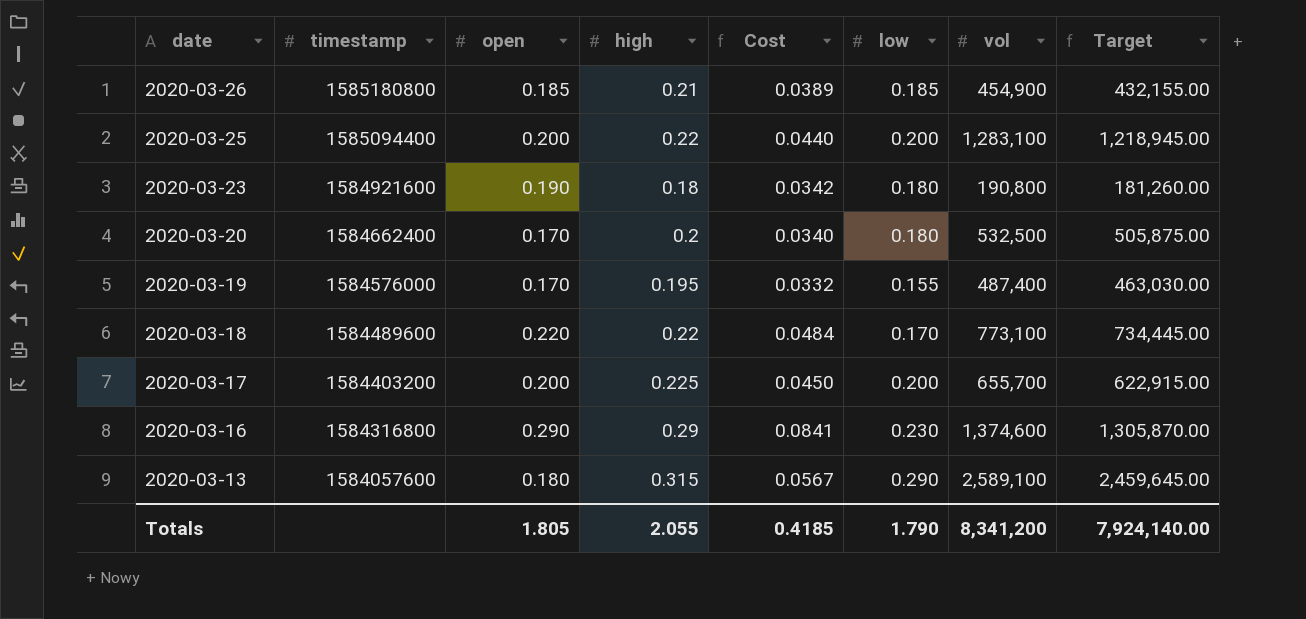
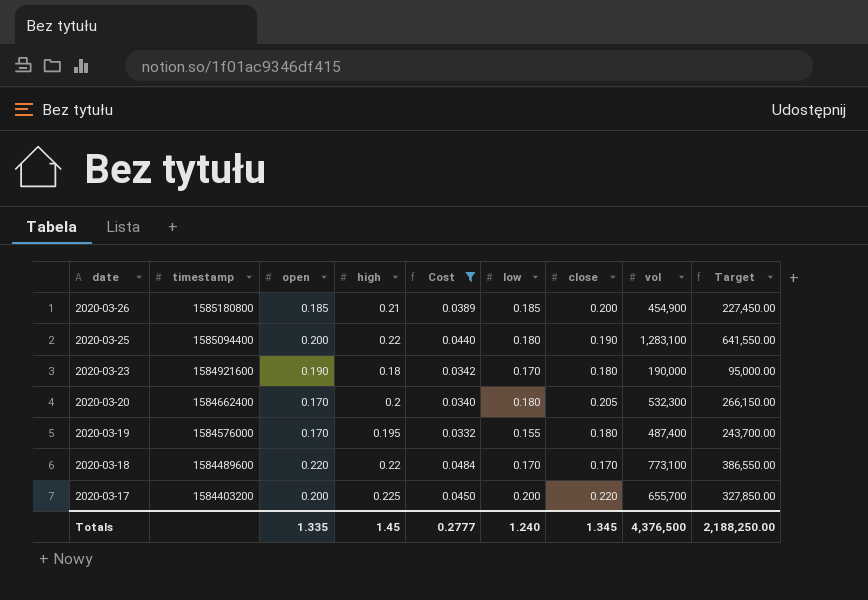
filter: none -> Cost <= 0.0484
column close | position: none -> 7
column Target | formula: [vol] * 0.95 -> [vol] * 0.5
2020-03-25 | low: 0.200 -> 0.180
2020-03-23 | low: 0.180 -> 0.170
2020-03-23 | vol: 190,800 -> 190,000
2020-03-20 | vol: 532,500 -> 532,300
Totals | open: 1.805 -> 1.335
Totals | high: 2.055 -> 1.45
Totals | Cost: 0.4185 -> 0.2777
Totals | low: 1.790 -> 1.240
Totals | vol: 8,341,200 -> 4,376,500
Totals | Target: 7,924,140.00 -> 2,188,250.00

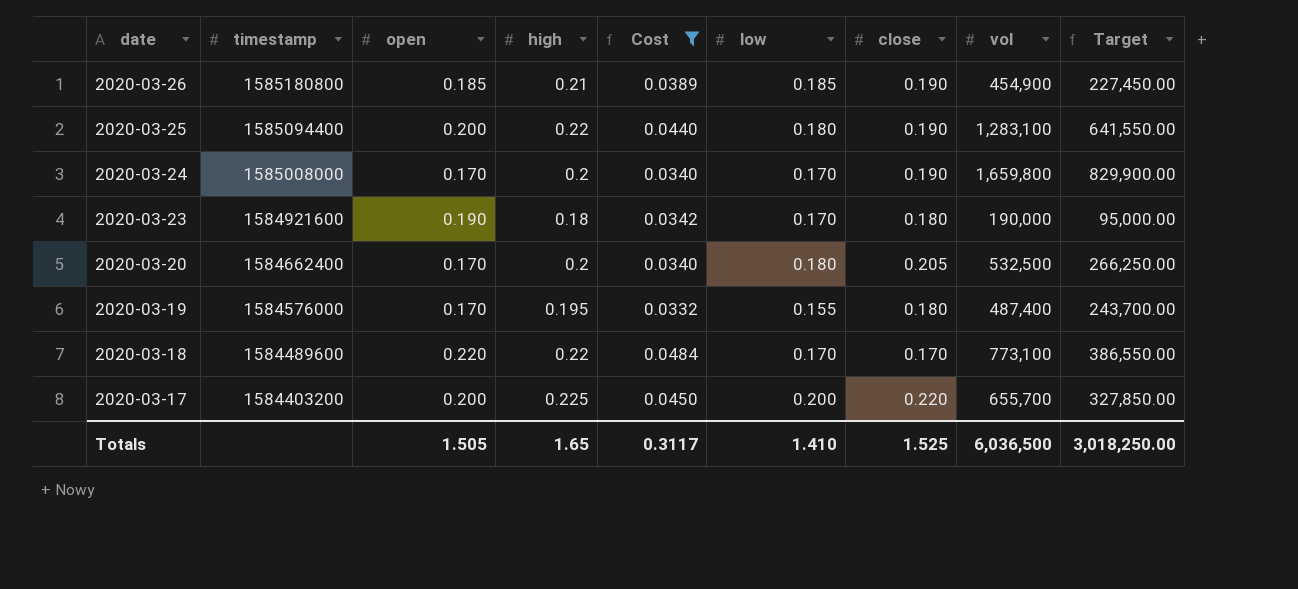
2020-03-26 | close: 0.200 -> 0.190
row 2020-03-24: none -> 1585008000 | 0.170 | 0.2 | 0.0340 | 0.170 | 0.190 | 1,659,800 | 829,900.00
2020-03-20 | vol: 532,300 -> 532,500
2020-03-20 | Target: 266,150.00 -> 266,250.00
Totals | open: 1.335 -> 1.505
Totals | high: 1.45 -> 1.65
Totals | Cost: 0.2777 -> 0.3117
Totals | low: 1.240 -> 1.410
Totals | close: 1.345 -> 1.525
Totals | vol: 4,376,500 -> 6,036,500
Totals | Target: 2,188,250.00 -> 3,018,250.00

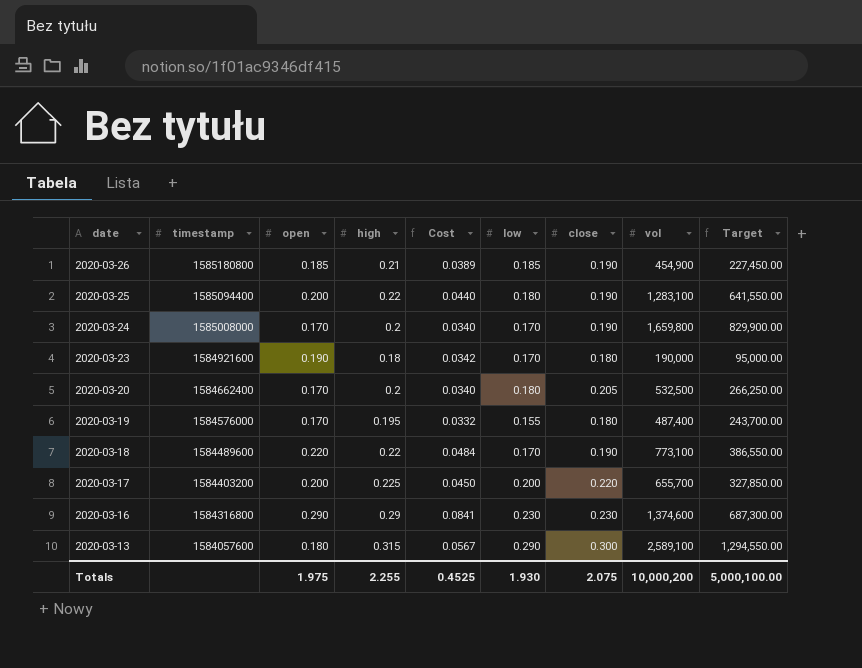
filter: Cost <= 0.0484 -> none
2020-03-18 | close: 0.170 -> 0.190
Totals | open: 1.505 -> 1.975
Totals | high: 1.65 -> 2.255
Totals | Cost: 0.3117 -> 0.4525
Totals | low: 1.410 -> 1.930
Totals | close: 1.525 -> 2.075
Totals | vol: 6,036,500 -> 10,000,200
Totals | Target: 3,018,250.00 -> 5,000,100.00

